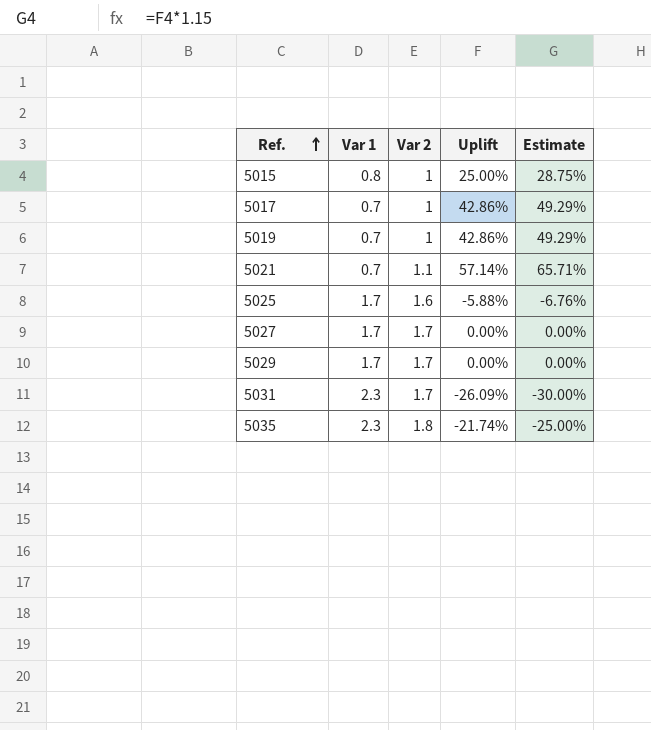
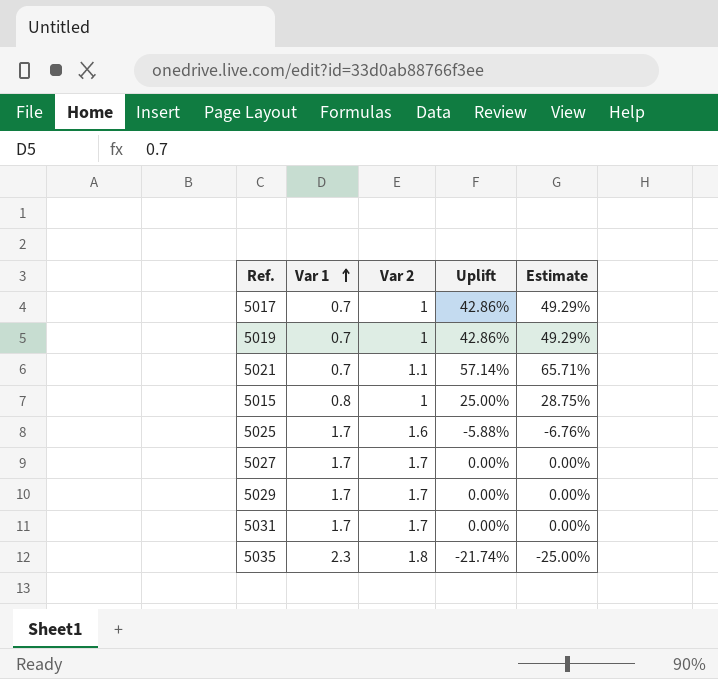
row order: Ref. ascending -> Var 1 ascending
5031 | Var 1: 2.3 -> 1.7
5031 | Uplift: -26.09% -> 0.00%
5031 | Estimate: -30.00% -> 0.00%

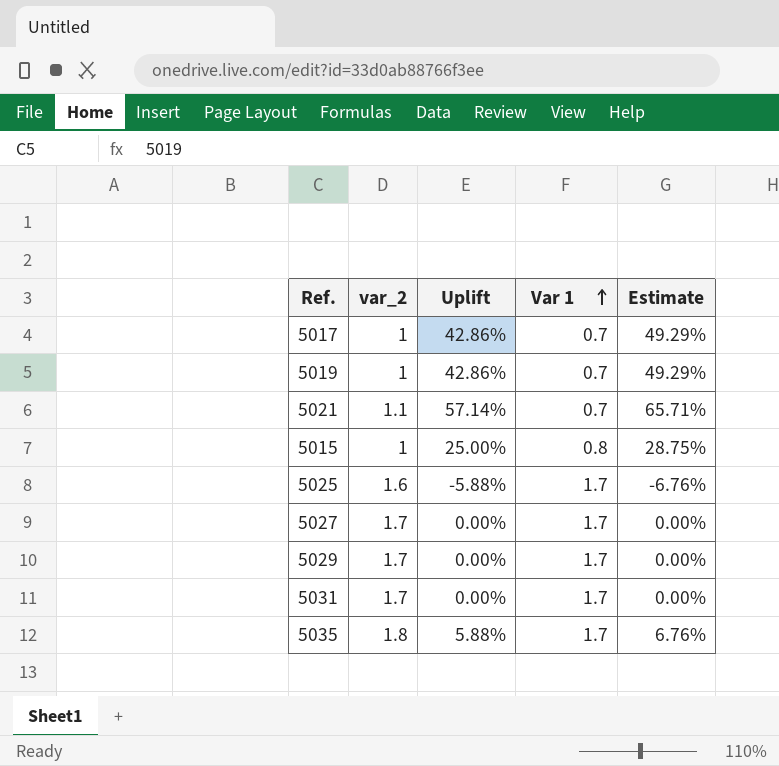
column name: Var 2 -> var_2
column Var 1 | position: 2 -> 4
5035 | Uplift: -21.74% -> 5.88%
5035 | Var 1: 2.3 -> 1.7
5035 | Estimate: -25.00% -> 6.76%

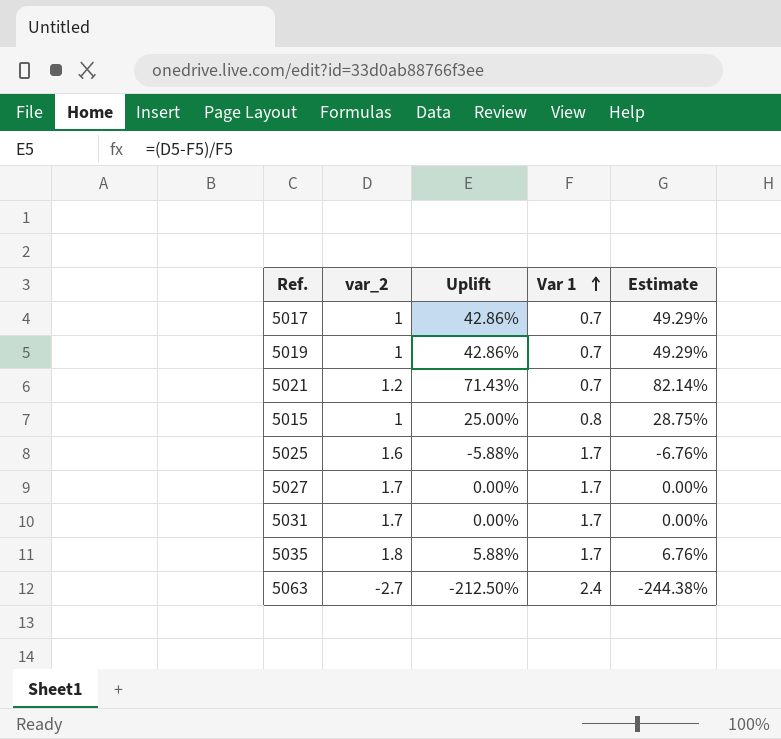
row 5029: 1.7 | 0.00% | 1.7 | 0.00% -> none
5021 | var_2: 1.1 -> 1.2
5021 | Uplift: 57.14% -> 71.43%
5021 | Estimate: 65.71% -> 82.14%
row 5063: none -> -2.7 | -212.50% | 2.4 | -244.38%

